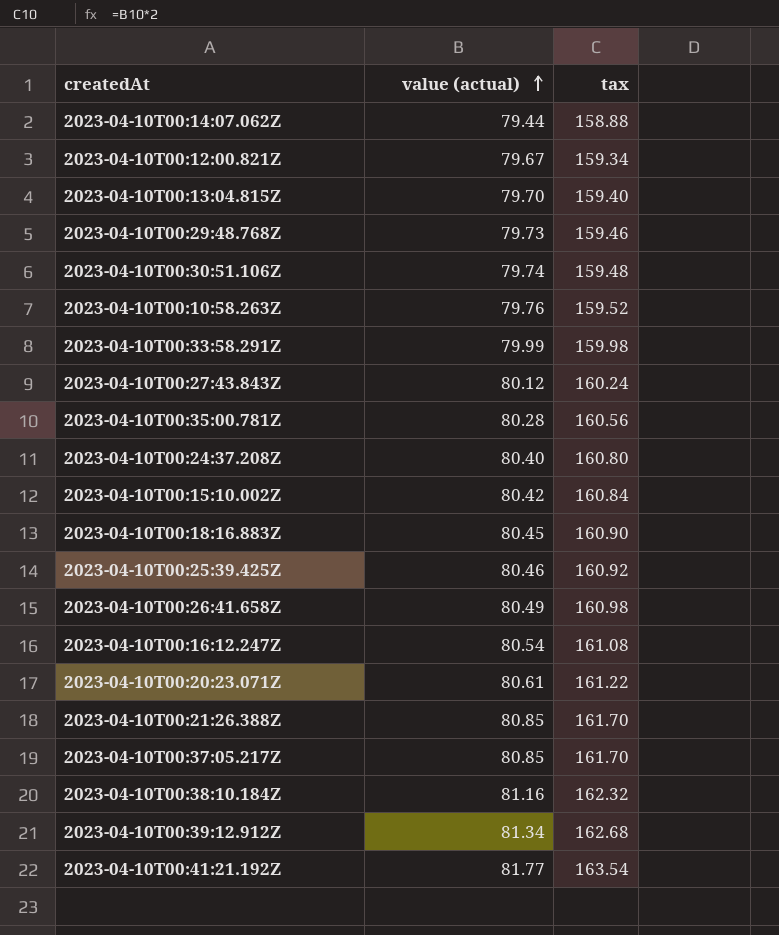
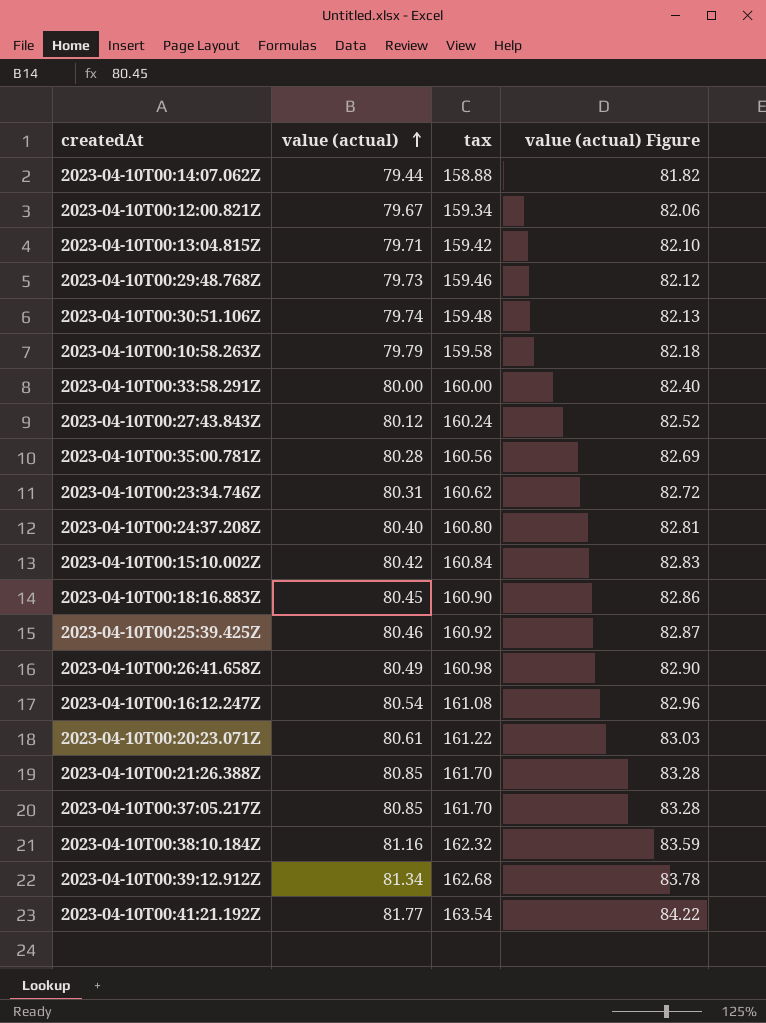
column value (actual) Figure | formula: none -> [value (actual)] * 1.03
2023-04-10T00:13:04.815Z | value (actual): 79.70 -> 79.71
2023-04-10T00:13:04.815Z | tax: 159.40 -> 159.42
2023-04-10T00:10:58.263Z | value (actual): 79.76 -> 79.79
2023-04-10T00:10:58.263Z | tax: 159.52 -> 159.58
2023-04-10T00:33:58.291Z | value (actual): 79.99 -> 80.00
2023-04-10T00:33:58.291Z | tax: 159.98 -> 160.00
row 2023-04-10T00:23:34.746Z: none -> 80.31 | 160.62 | 82.72

